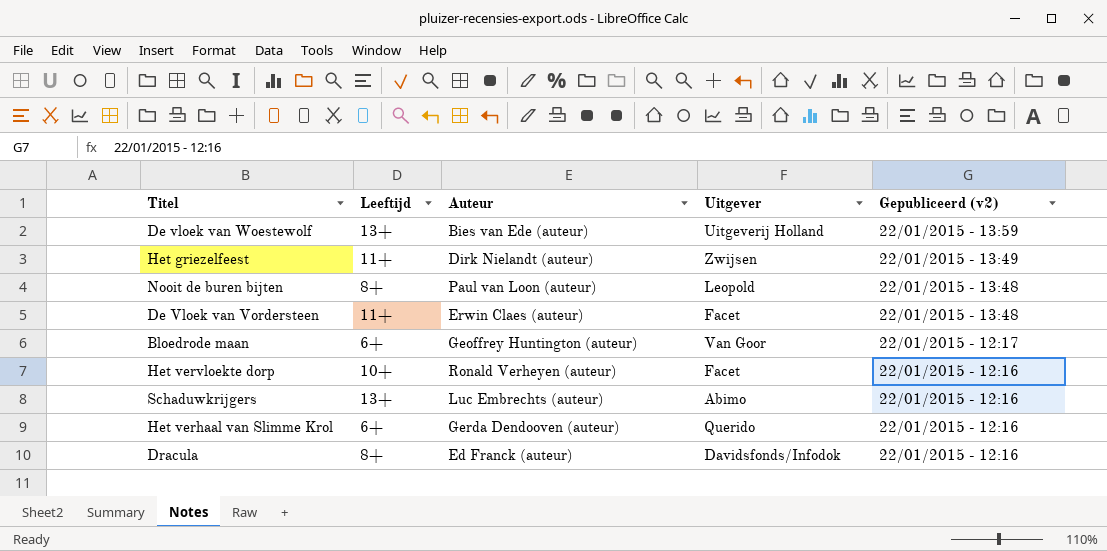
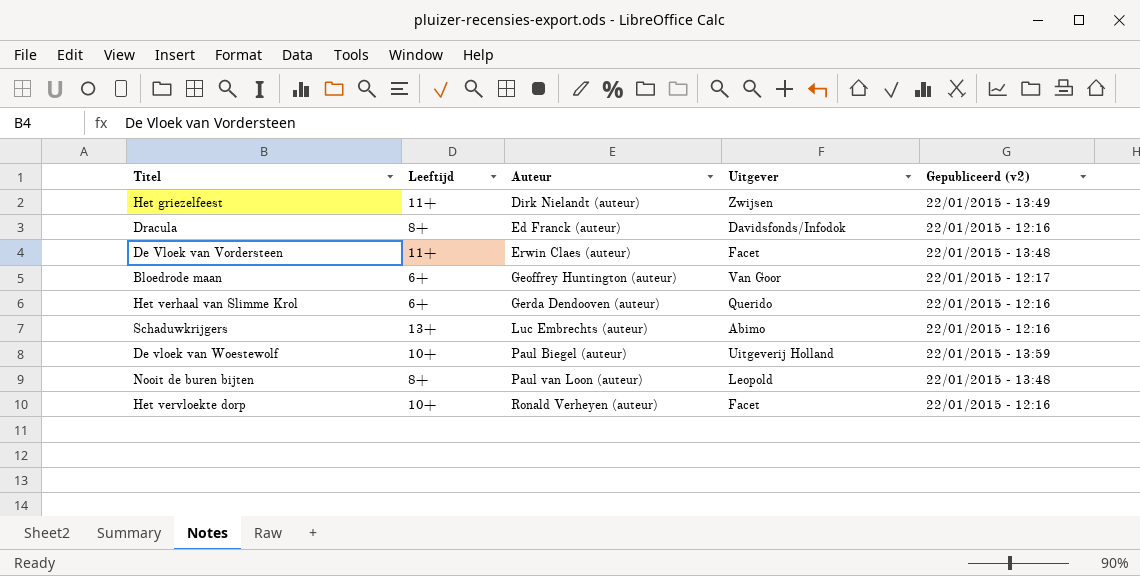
row order: Gepubliceerd (v2) descending -> Auteur ascending
De vloek van Woestewolf | Leeftijd: 13+ -> 10+
De vloek van Woestewolf | Auteur: Bies van Ede (auteur) -> Paul Biegel (auteur)

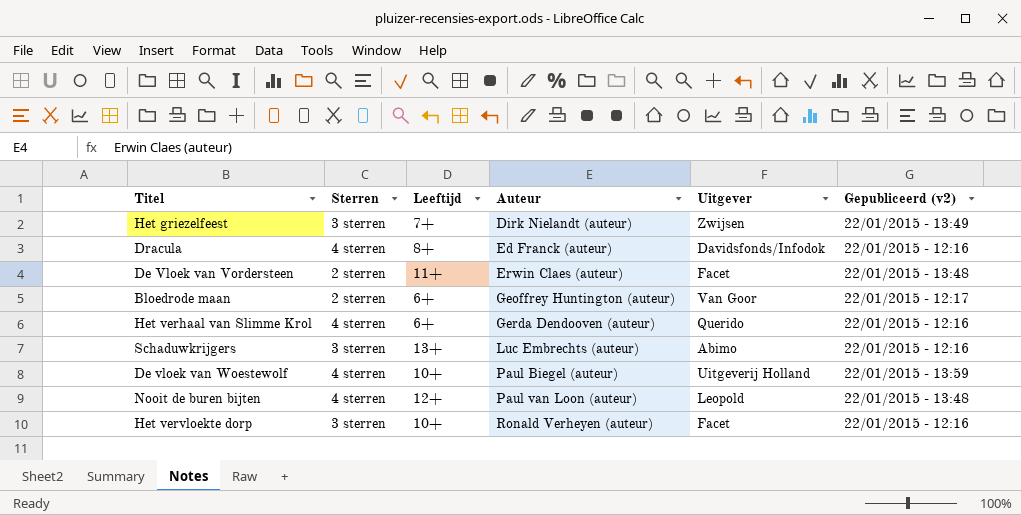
column Sterren | position: none -> 2
Het griezelfeest | Leeftijd: 11+ -> 7+
Nooit de buren bijten | Leeftijd: 8+ -> 12+

